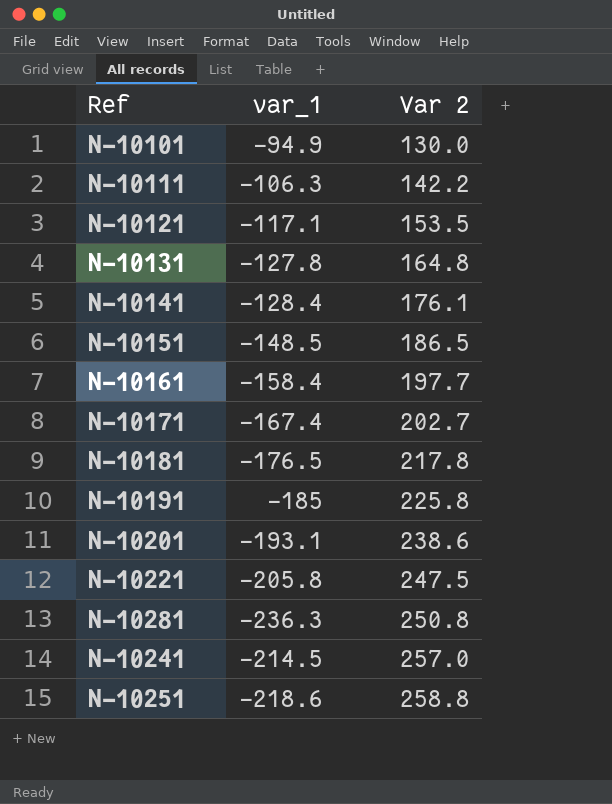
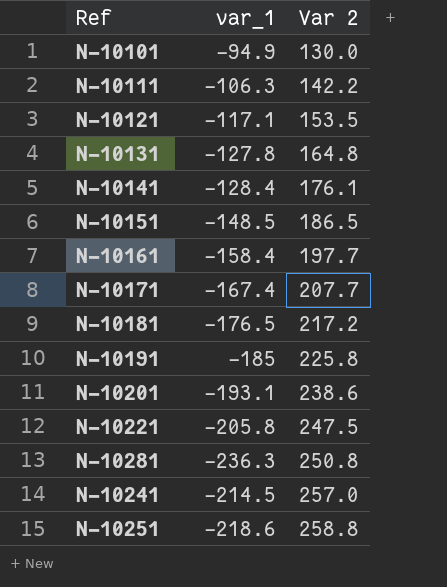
N-10171 | Var 2: 202.7 -> 207.7
N-10181 | Var 2: 217.8 -> 217.2

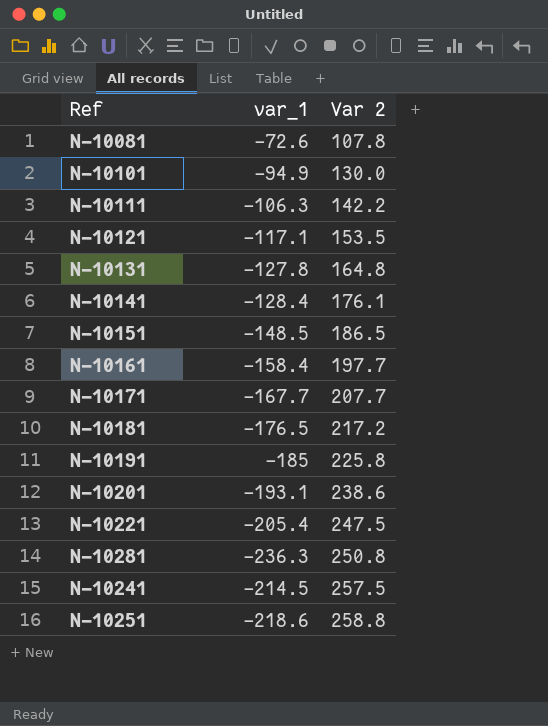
row N-10081: none -> -72.6 | 107.8
N-10171 | var_1: -167.4 -> -167.7
N-10221 | var_1: -205.8 -> -205.4
N-10241 | Var 2: 257.0 -> 257.5

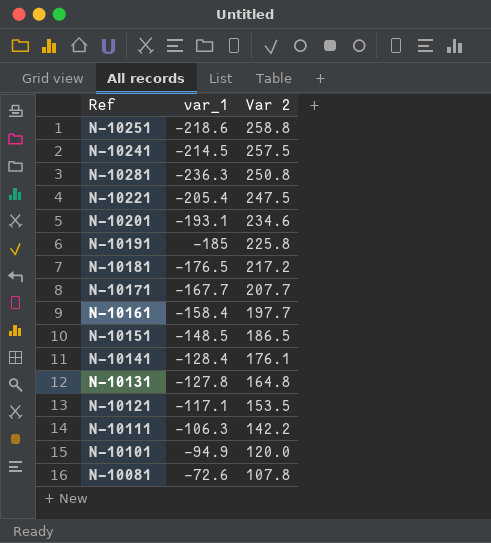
row order: Var 2 ascending -> Var 2 descending
N-10201 | Var 2: 238.6 -> 234.6
N-10101 | Var 2: 130.0 -> 120.0

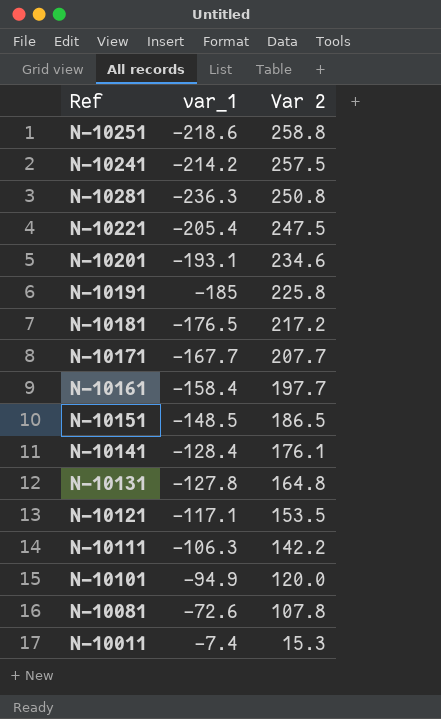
N-10241 | var_1: -214.5 -> -214.2
row N-10011: none -> -7.4 | 15.3

